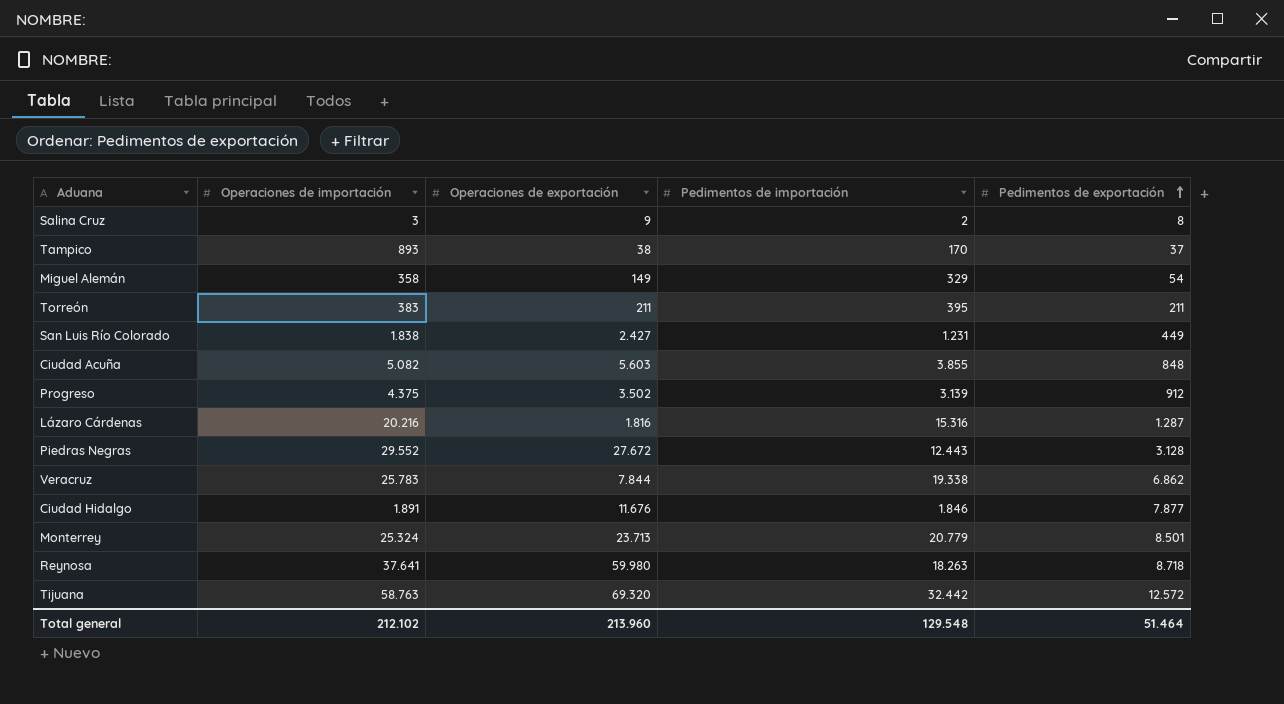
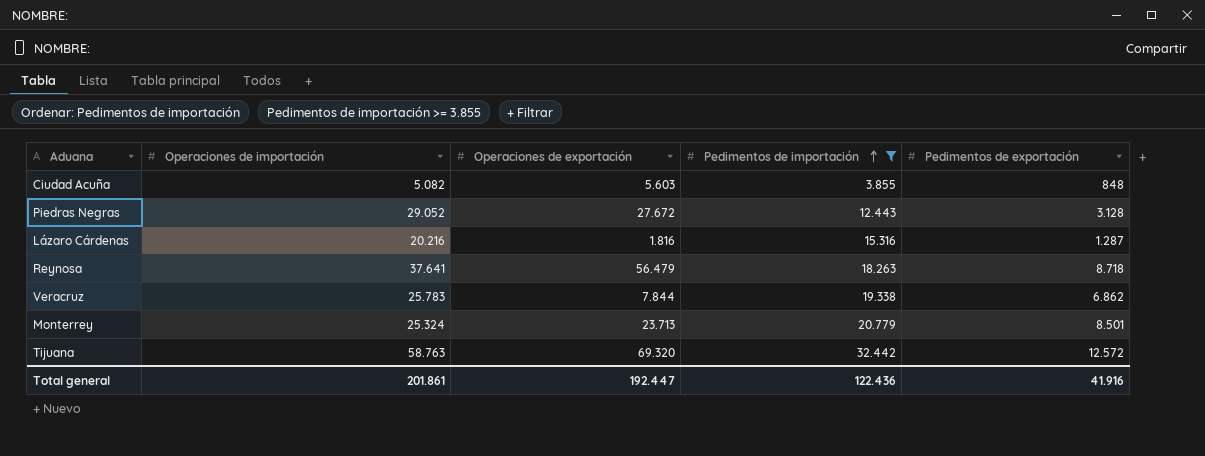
filter: none -> Pedimentos de importación >= 3.855
row order: Pedimentos de exportación ascending -> Pedimentos de importación ascending
Piedras Negras | Operaciones de importación: 29.552 -> 29.052
Reynosa | Operaciones de exportación: 59.980 -> 56.479
Total general | Operaciones de importación: 212.102 -> 201.861
Total general | Operaciones de exportación: 213.960 -> 192.447
Total general | Pedimentos de importación: 129.548 -> 122.436
Total general | Pedimentos de exportación: 51.464 -> 41.916

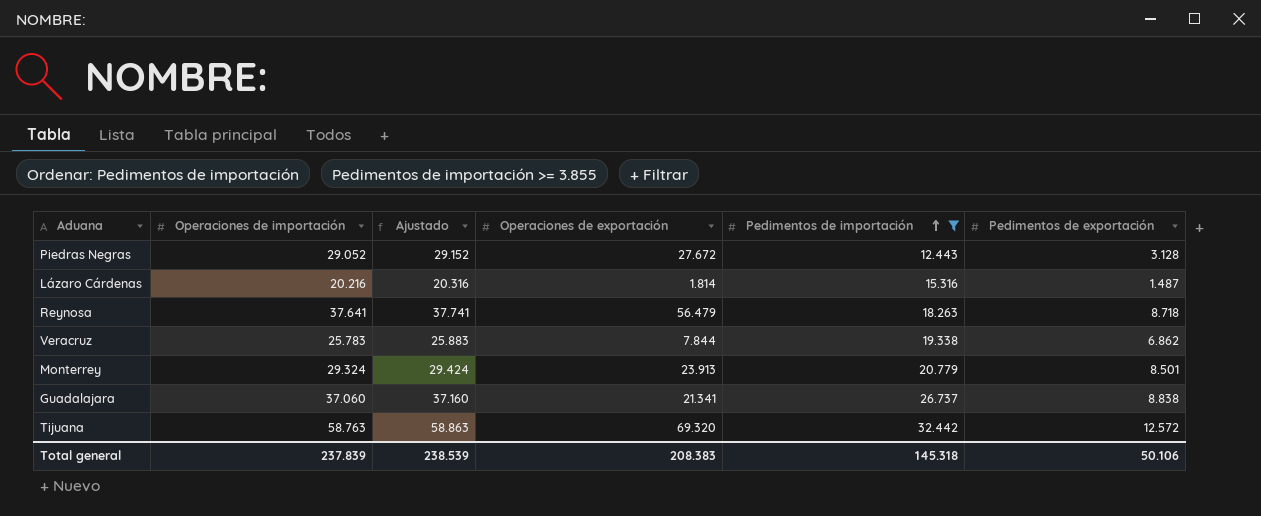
column Ajustado | formula: none -> [Operaciones de importación] + 100
row Ciudad Acuña: 5.082 | 5.603 | 3.855 | 848 -> none
Lázaro Cárdenas | Operaciones de exportación: 1.816 -> 1.814
Lázaro Cárdenas | Pedimentos de exportación: 1.287 -> 1.487
Monterrey | Operaciones de importación: 25.324 -> 29.324
Monterrey | Operaciones de exportación: 23.713 -> 23.913
row Guadalajara: none -> 37.060 | 37.160 | 21.341 | 26.737 | 8.838
Total general | Operaciones de importación: 201.861 -> 237.839
Total general | Operaciones de exportación: 192.447 -> 208.383
Total general | Pedimentos de importación: 122.436 -> 145.318
Total general | Pedimentos de exportación: 41.916 -> 50.106

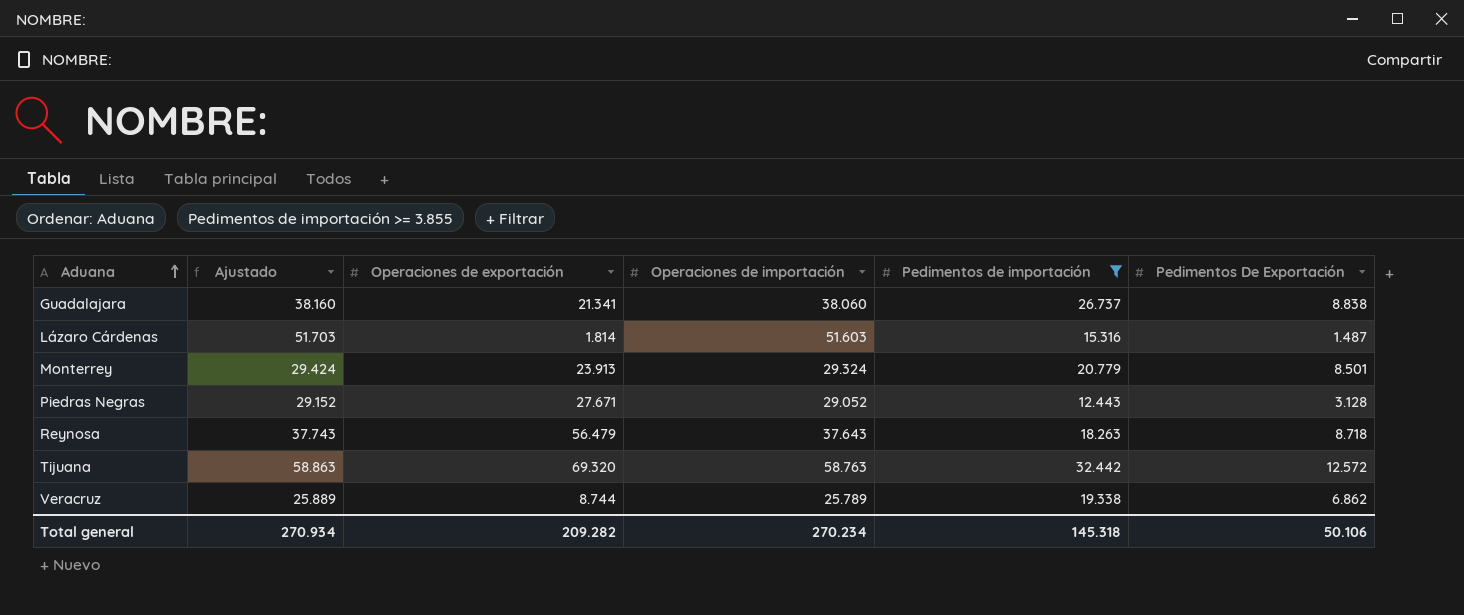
row order: Pedimentos de importación ascending -> Aduana ascending
column Operaciones de importación | position: 2 -> 4
column name: Pedimentos de exportación -> Pedimentos De Exportación
Guadalajara | Ajustado: 37.160 -> 38.160
Guadalajara | Operaciones de importación: 37.060 -> 38.060
Lázaro Cárdenas | Ajustado: 20.316 -> 51.703
Lázaro Cárdenas | Operaciones de importación: 20.216 -> 51.603
Piedras Negras | Operaciones de exportación: 27.672 -> 27.671
Reynosa | Ajustado: 37.741 -> 37.743
Reynosa | Operaciones de importación: 37.641 -> 37.643
Veracruz | Ajustado: 25.883 -> 25.889
Veracruz | Operaciones de exportación: 7.844 -> 8.744
Veracruz | Operaciones de importación: 25.783 -> 25.789
Total general | Ajustado: 238.539 -> 270.934
Total general | Operaciones de exportación: 208.383 -> 209.282
Total general | Operaciones de importación: 237.839 -> 270.234

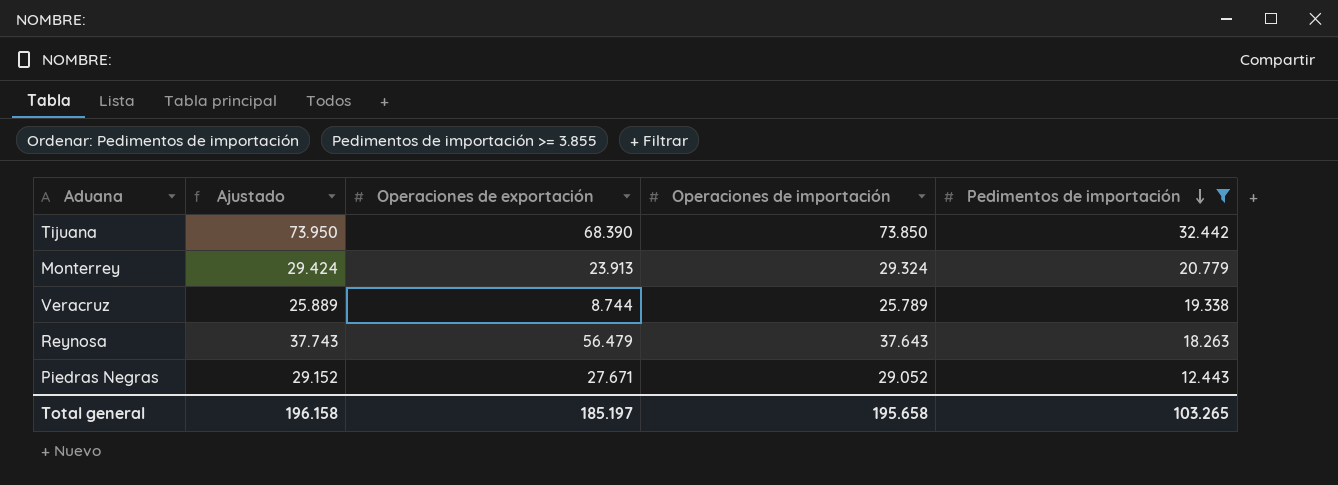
row order: Aduana ascending -> Pedimentos de importación descending
column Pedimentos De Exportación | position: 6 -> none
row Guadalajara: 38.160 | 21.341 | 38.060 | 26.737 | 8.838 -> none
row Lázaro Cárdenas: 51.703 | 1.814 | 51.603 | 15.316 | 1.487 -> none
Tijuana | Ajustado: 58.863 -> 73.950
Tijuana | Operaciones de exportación: 69.320 -> 68.390
Tijuana | Operaciones de importación: 58.763 -> 73.850
Total general | Ajustado: 270.934 -> 196.158
Total general | Operaciones de exportación: 209.282 -> 185.197
Total general | Operaciones de importación: 270.234 -> 195.658
Total general | Pedimentos de importación: 145.318 -> 103.265

